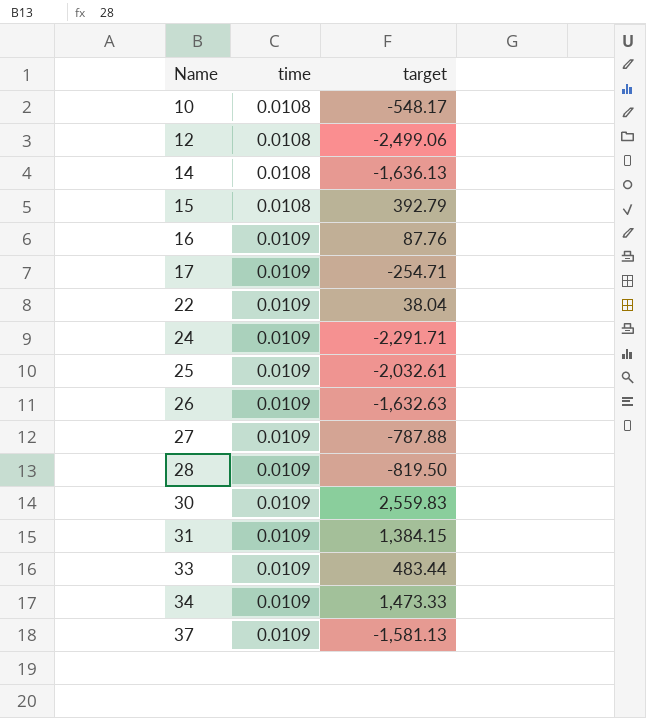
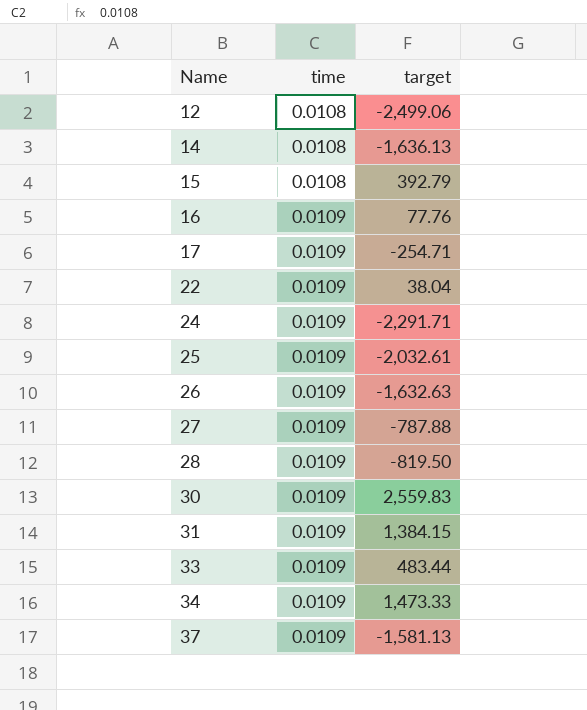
row 10: 0.0108 | -548.17 -> none
16 | target: 87.76 -> 77.76

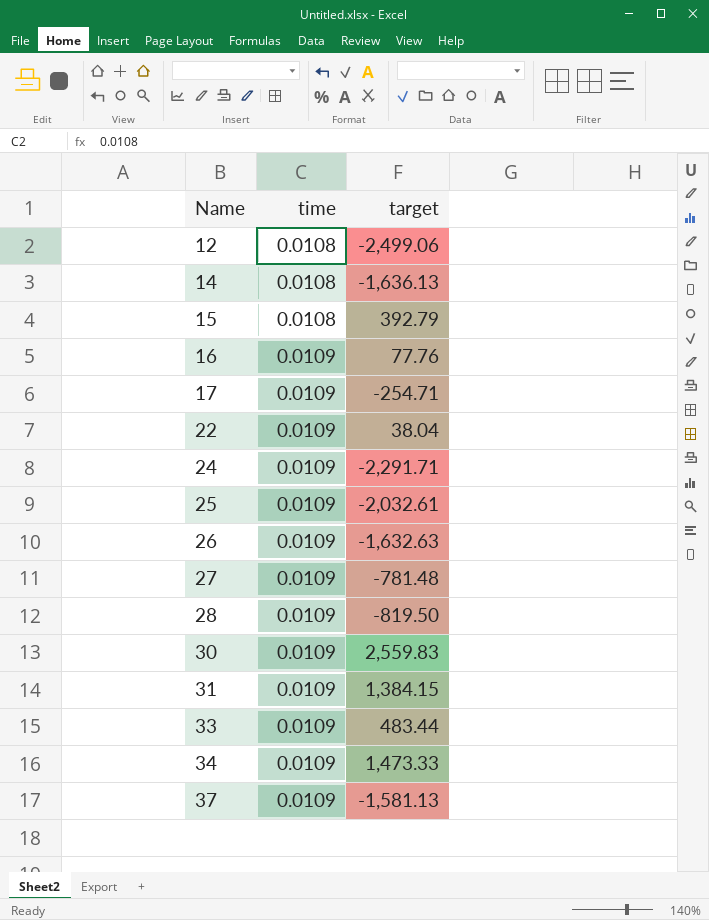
27 | target: -787.88 -> -781.48

